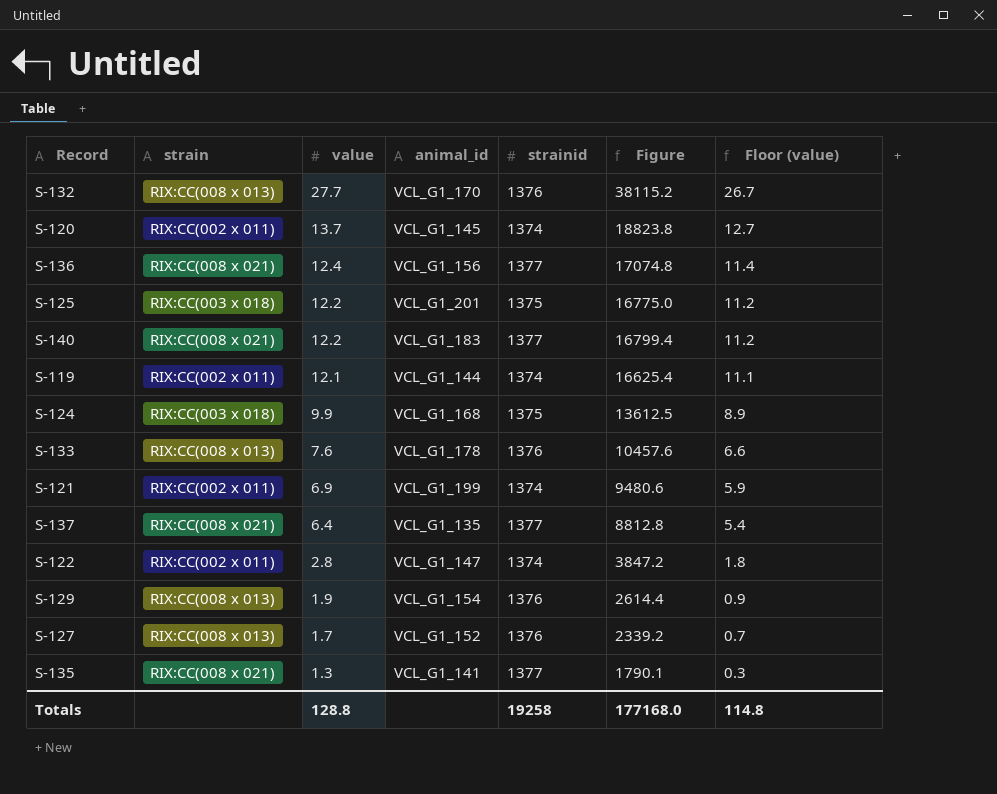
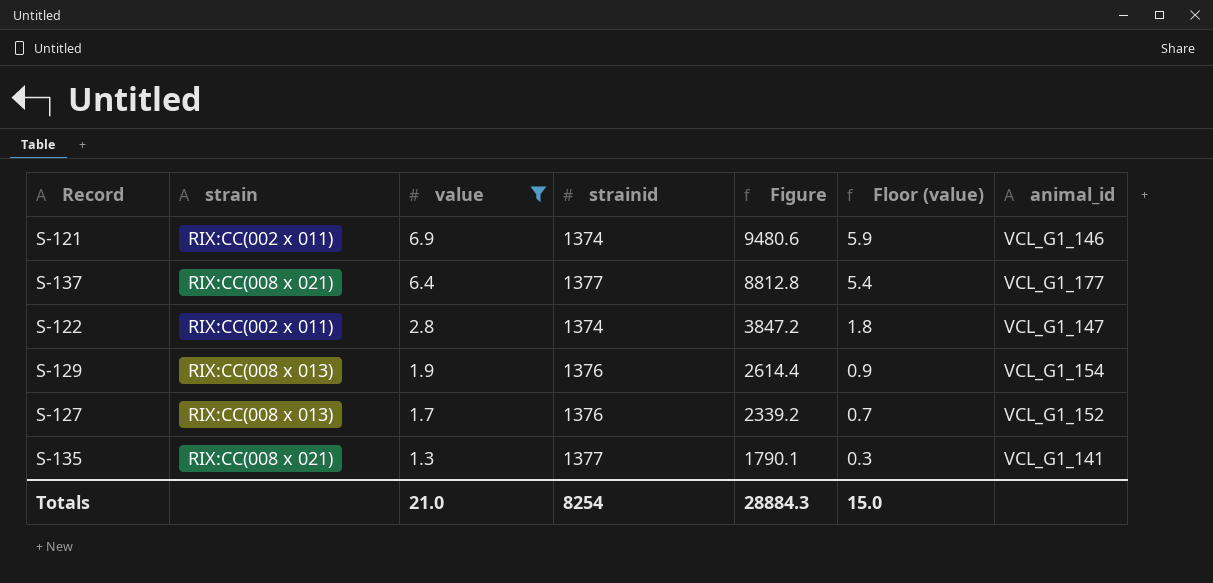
filter: none -> value <= 6.9
column animal_id | position: 4 -> 7
S-121 | animal_id: VCL_G1_199 -> VCL_G1_146
S-137 | animal_id: VCL_G1_135 -> VCL_G1_177
Totals | value: 128.8 -> 21.0
Totals | strainid: 19258 -> 8254
Totals | Figure: 177168.0 -> 28884.3
Totals | Floor (value): 114.8 -> 15.0

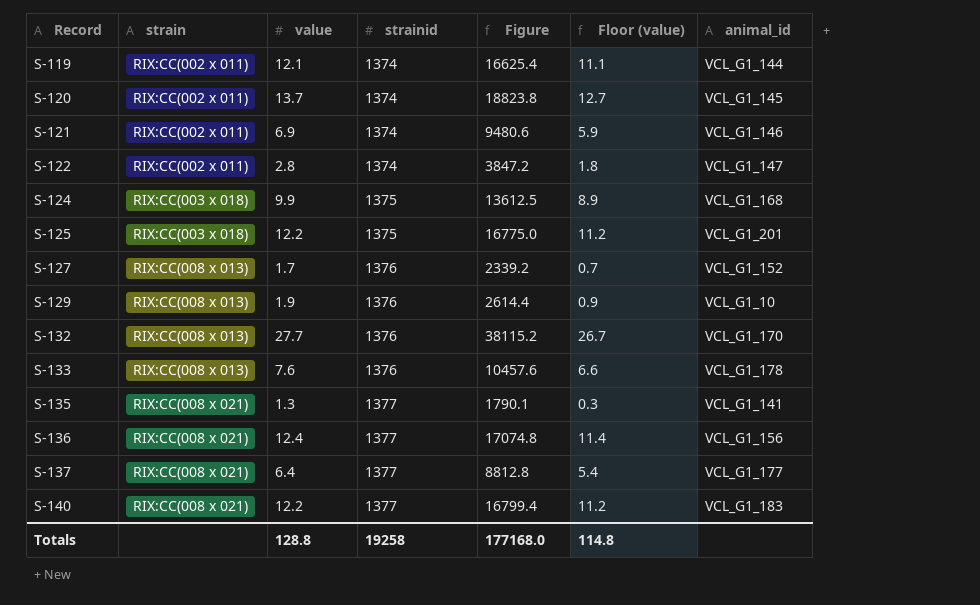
filter: value <= 6.9 -> none
row order: value descending -> Record ascending
S-129 | animal_id: VCL_G1_154 -> VCL_G1_10
Totals | value: 21.0 -> 128.8
Totals | strainid: 8254 -> 19258
Totals | Figure: 28884.3 -> 177168.0
Totals | Floor (value): 15.0 -> 114.8

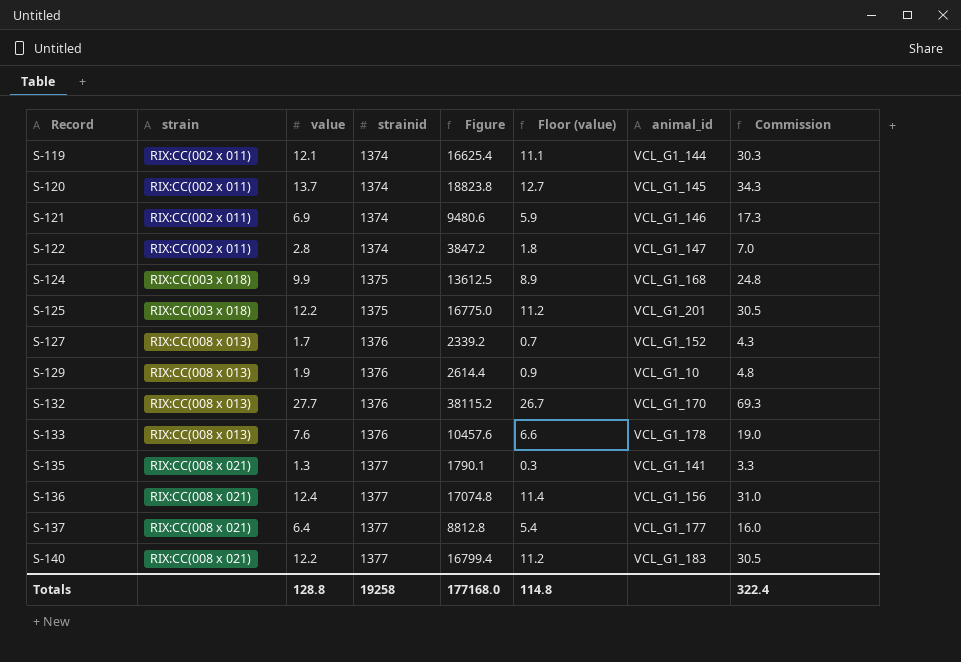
column Commission | formula: none -> [value] * 2.5

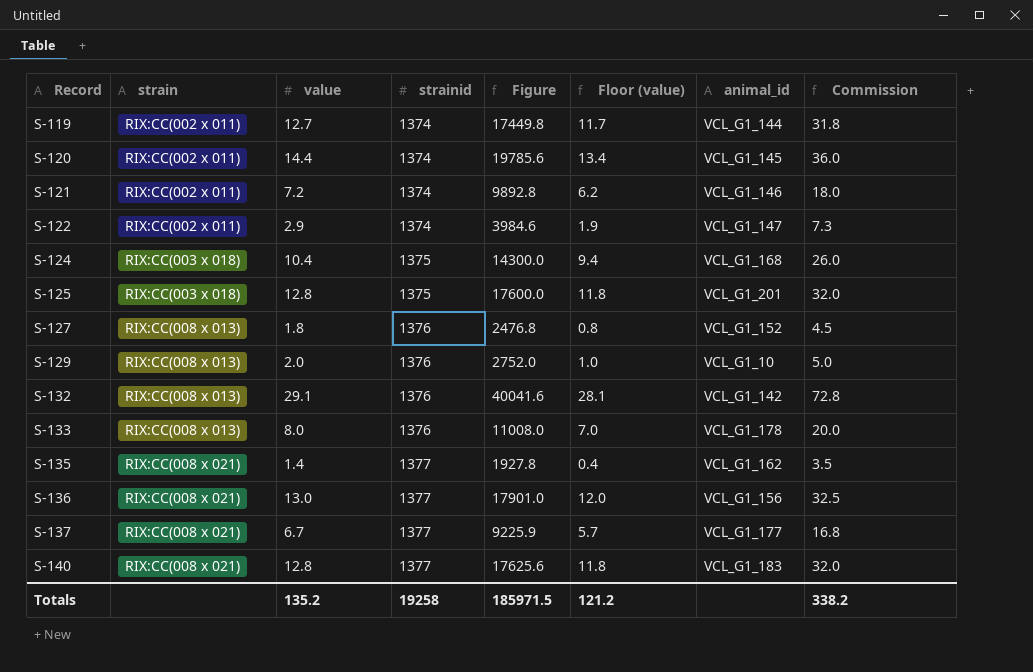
S-119 | value: 12.1 -> 12.7
S-119 | Figure: 16625.4 -> 17449.8
S-119 | Floor (value): 11.1 -> 11.7
S-119 | Commission: 30.3 -> 31.8
S-120 | value: 13.7 -> 14.4
S-120 | Figure: 18823.8 -> 19785.6
S-120 | Floor (value): 12.7 -> 13.4
S-120 | Commission: 34.3 -> 36.0
S-121 | value: 6.9 -> 7.2
S-121 | Figure: 9480.6 -> 9892.8
S-121 | Floor (value): 5.9 -> 6.2
S-121 | Commission: 17.3 -> 18.0
S-122 | value: 2.8 -> 2.9
S-122 | Figure: 3847.2 -> 3984.6
S-122 | Floor (value): 1.8 -> 1.9
S-122 | Commission: 7.0 -> 7.3
S-124 | value: 9.9 -> 10.4
S-124 | Figure: 13612.5 -> 14300.0
S-124 | Floor (value): 8.9 -> 9.4
S-124 | Commission: 24.8 -> 26.0
S-125 | value: 12.2 -> 12.8
S-125 | Figure: 16775.0 -> 17600.0
S-125 | Floor (value): 11.2 -> 11.8
S-125 | Commission: 30.5 -> 32.0
S-127 | value: 1.7 -> 1.8
S-127 | Figure: 2339.2 -> 2476.8
S-127 | Floor (value): 0.7 -> 0.8
S-127 | Commission: 4.3 -> 4.5
S-129 | value: 1.9 -> 2.0
S-129 | Figure: 2614.4 -> 2752.0
S-129 | Floor (value): 0.9 -> 1.0
S-129 | Commission: 4.8 -> 5.0
S-132 | value: 27.7 -> 29.1
S-132 | Figure: 38115.2 -> 40041.6
S-132 | Floor (value): 26.7 -> 28.1
S-132 | animal_id: VCL_G1_170 -> VCL_G1_142
S-132 | Commission: 69.3 -> 72.8
S-133 | value: 7.6 -> 8.0
S-133 | Figure: 10457.6 -> 11008.0
S-133 | Floor (value): 6.6 -> 7.0
S-133 | Commission: 19.0 -> 20.0
S-135 | value: 1.3 -> 1.4
S-135 | Figure: 1790.1 -> 1927.8
S-135 | Floor (value): 0.3 -> 0.4
S-135 | animal_id: VCL_G1_141 -> VCL_G1_162
S-135 | Commission: 3.3 -> 3.5
S-136 | value: 12.4 -> 13.0
S-136 | Figure: 17074.8 -> 17901.0
S-136 | Floor (value): 11.4 -> 12.0
S-136 | Commission: 31.0 -> 32.5
S-137 | value: 6.4 -> 6.7
S-137 | Figure: 8812.8 -> 9225.9
S-137 | Floor (value): 5.4 -> 5.7
S-137 | Commission: 16.0 -> 16.8
S-140 | value: 12.2 -> 12.8
S-140 | Figure: 16799.4 -> 17625.6
S-140 | Floor (value): 11.2 -> 11.8
S-140 | Commission: 30.5 -> 32.0
Totals | value: 128.8 -> 135.2
Totals | Figure: 177168.0 -> 185971.5
Totals | Floor (value): 114.8 -> 121.2
Totals | Commission: 322.4 -> 338.2

